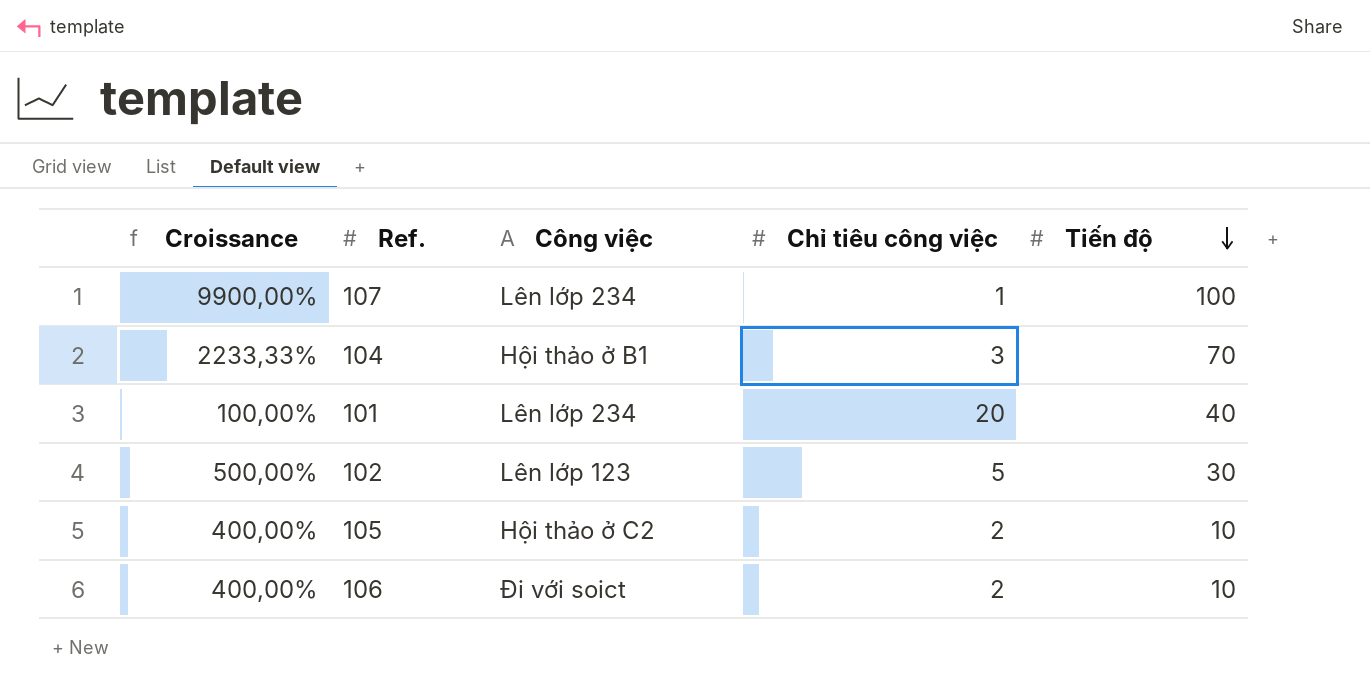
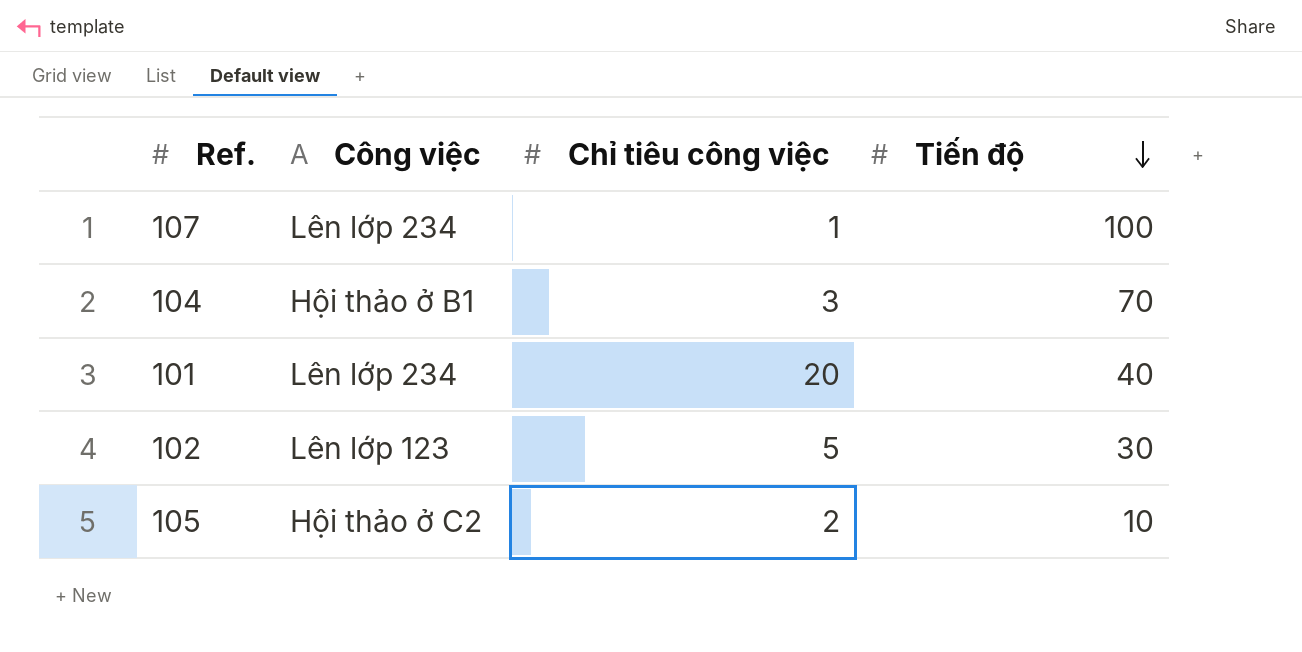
column Croissance | formula: ([Tiến độ] - [Chỉ tiêu công việc]) / [Chỉ tiêu công việc] -> none
row 106: 400,00% | Đi với soict | 2 | 10 -> none

